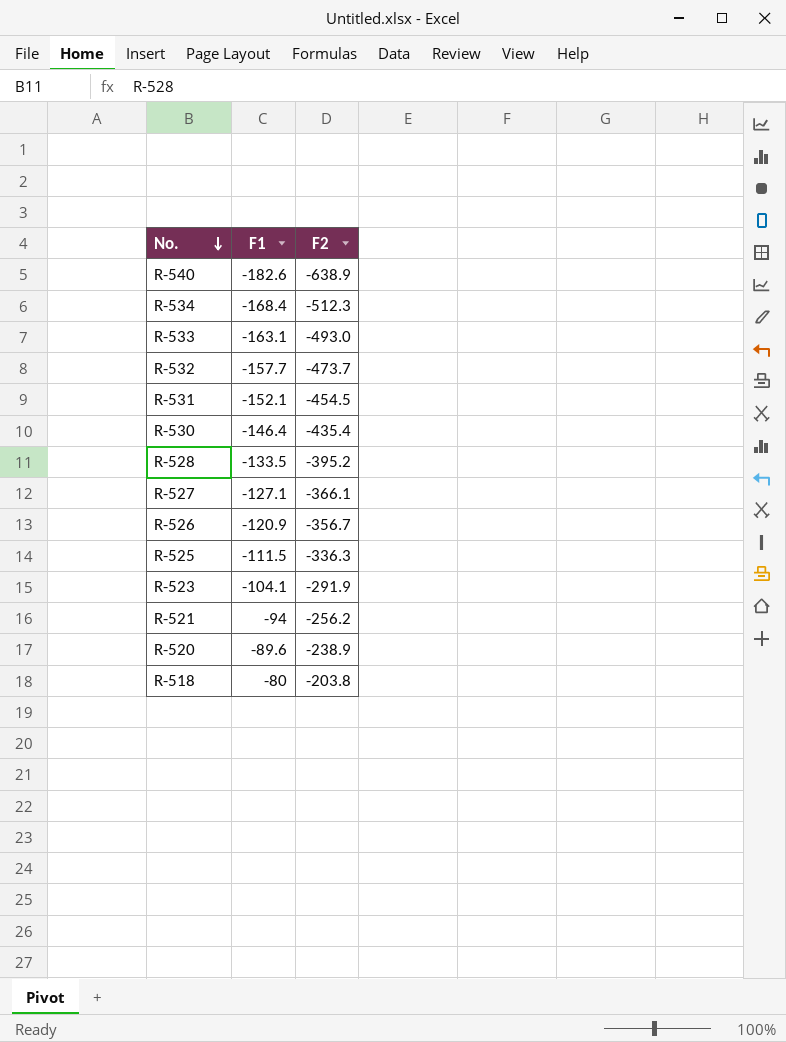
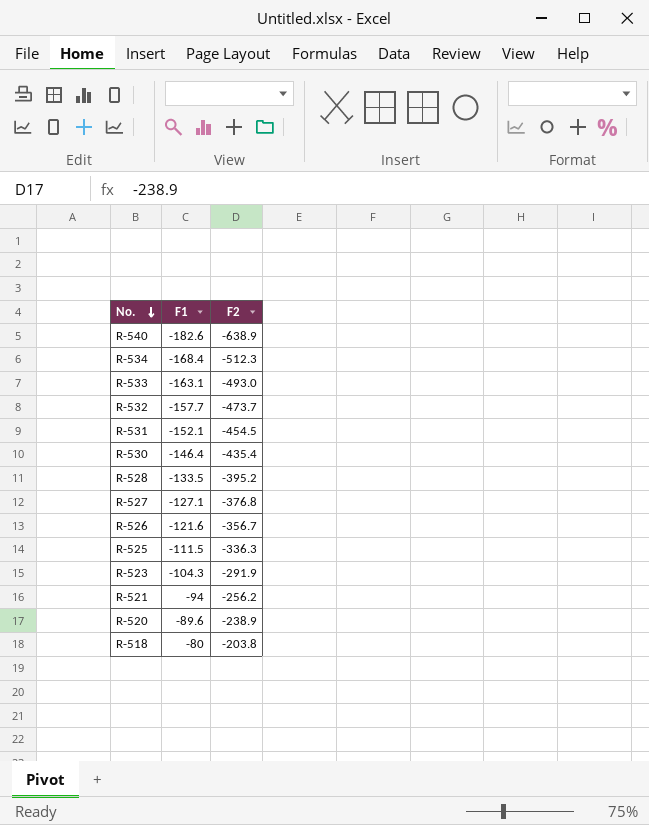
R-527 | F2: -366.1 -> -376.8
R-526 | F1: -120.9 -> -121.6
R-523 | F1: -104.1 -> -104.3

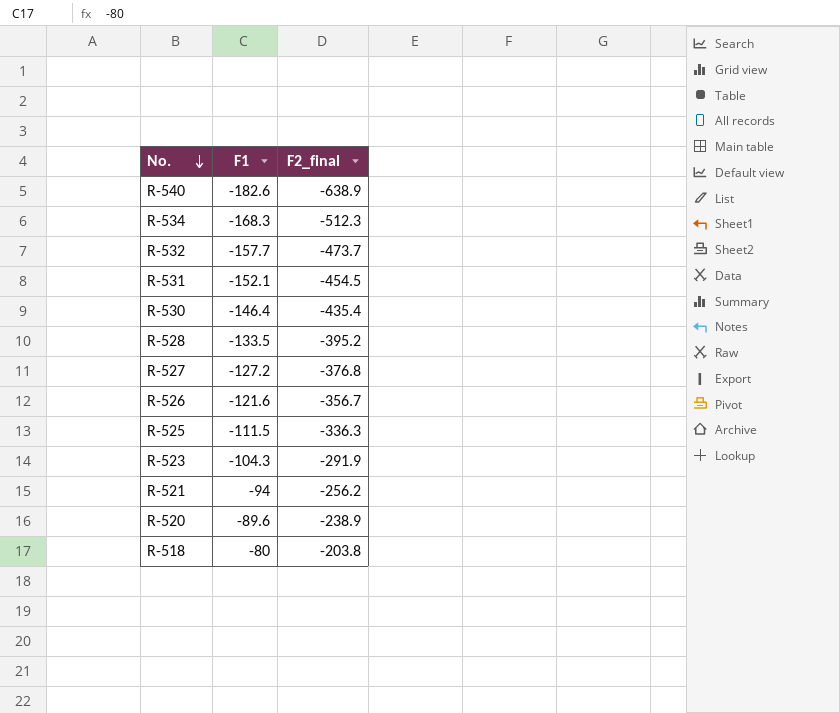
column name: F2 -> F2_final
row R-533: -163.1 | -493.0 -> none
R-534 | F1: -168.4 -> -168.3
R-527 | F1: -127.1 -> -127.2

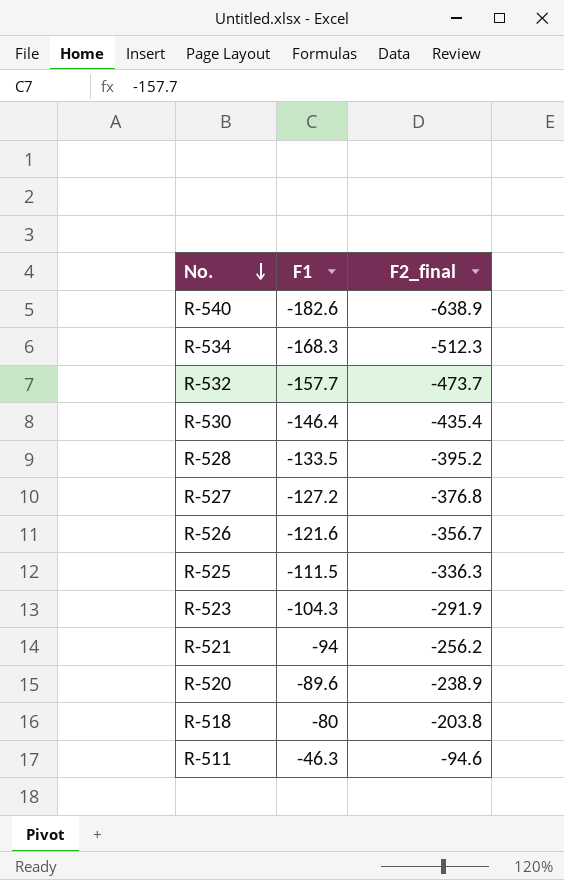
row R-531: -152.1 | -454.5 -> none
row R-511: none -> -46.3 | -94.6

